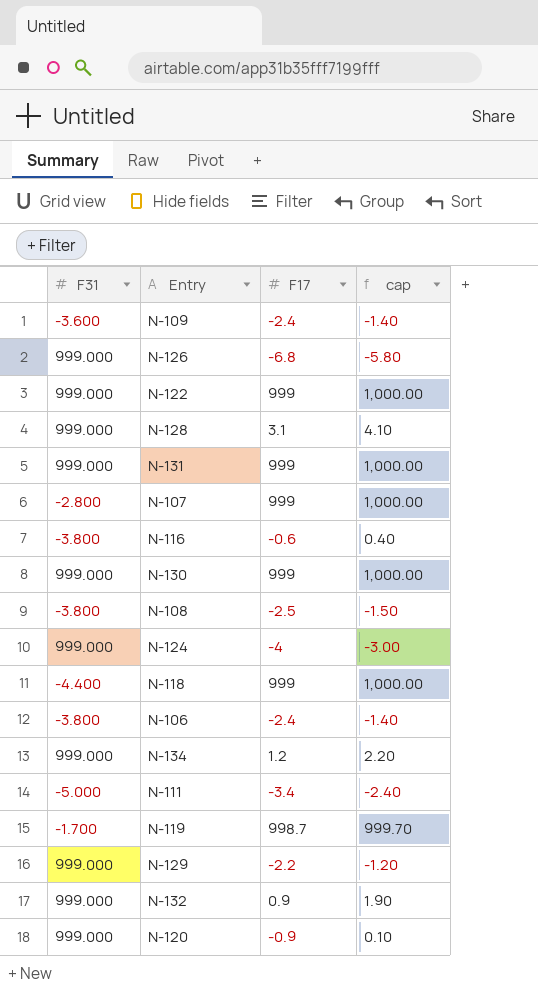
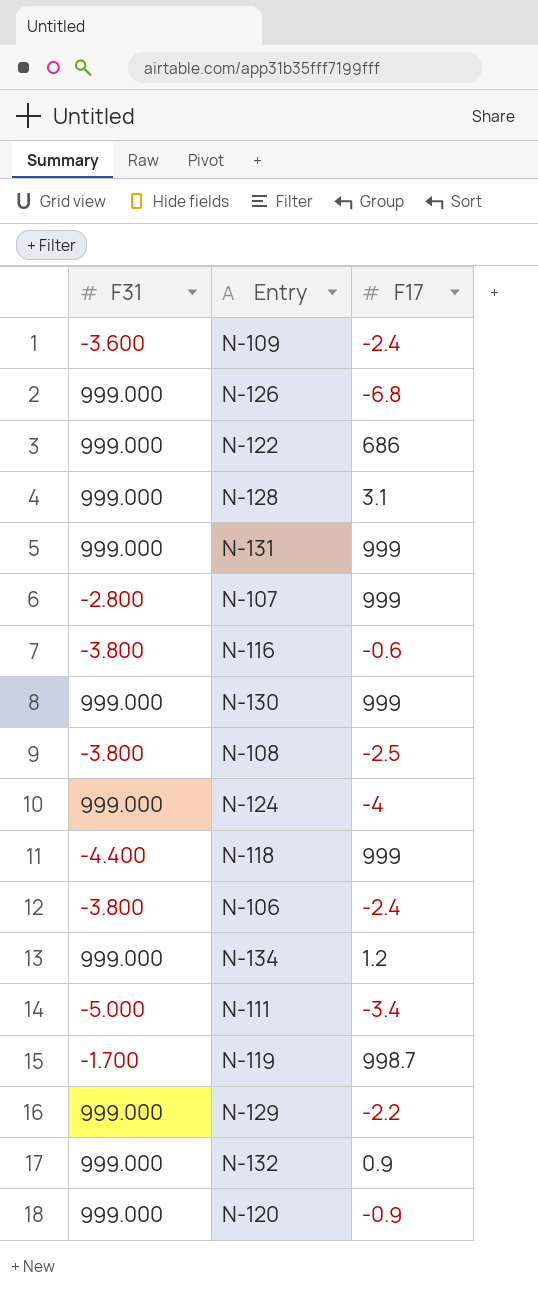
column cap | formula: [F17] + 1 -> none
N-122 | F17: 999 -> 686

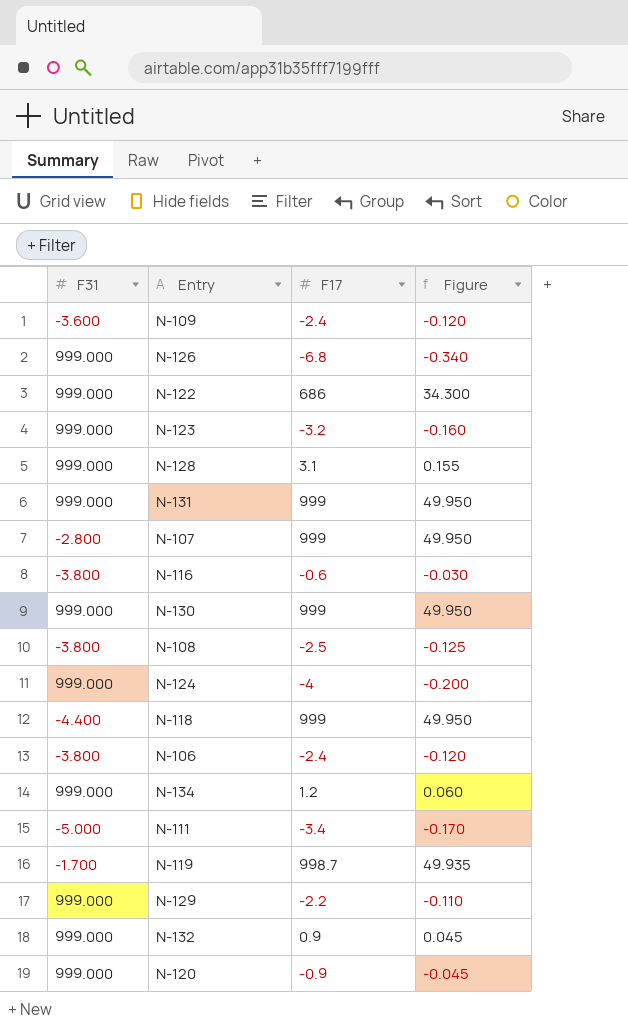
column Figure | formula: none -> [F17] * 0.05
row N-123: none -> 999.000 | -3.2 | -0.160

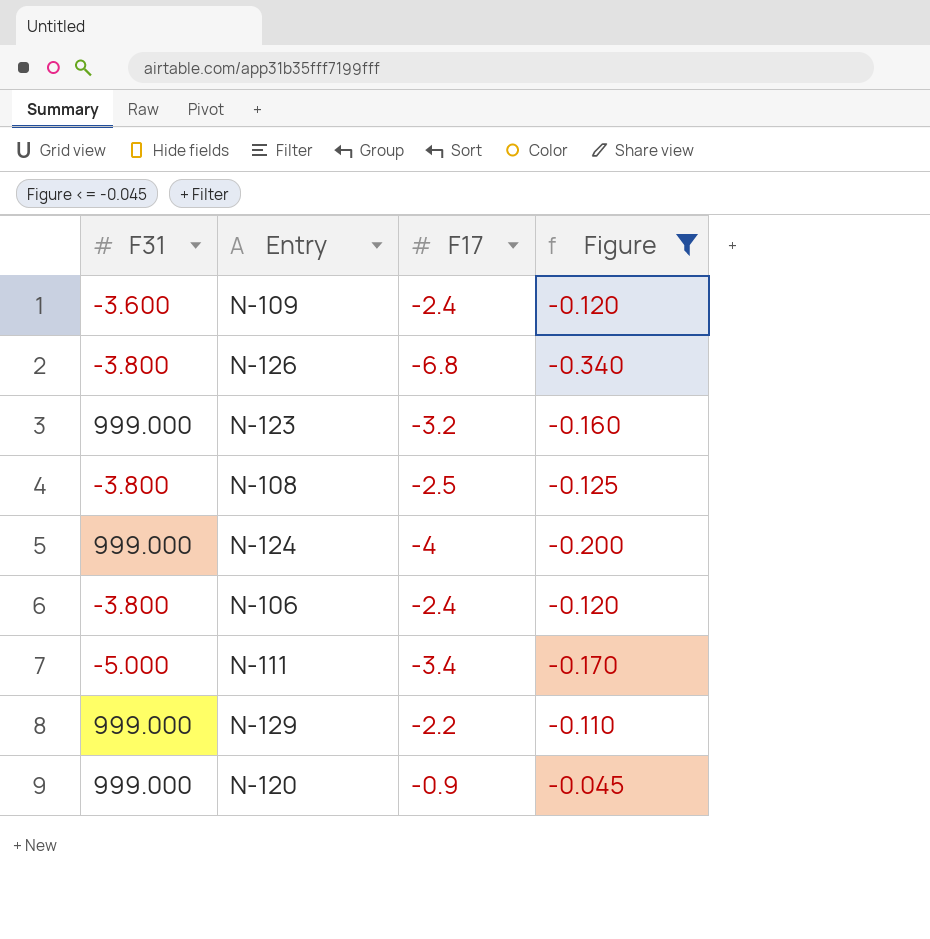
filter: none -> Figure <= -0.045
N-126 | F31: 999.000 -> -3.800

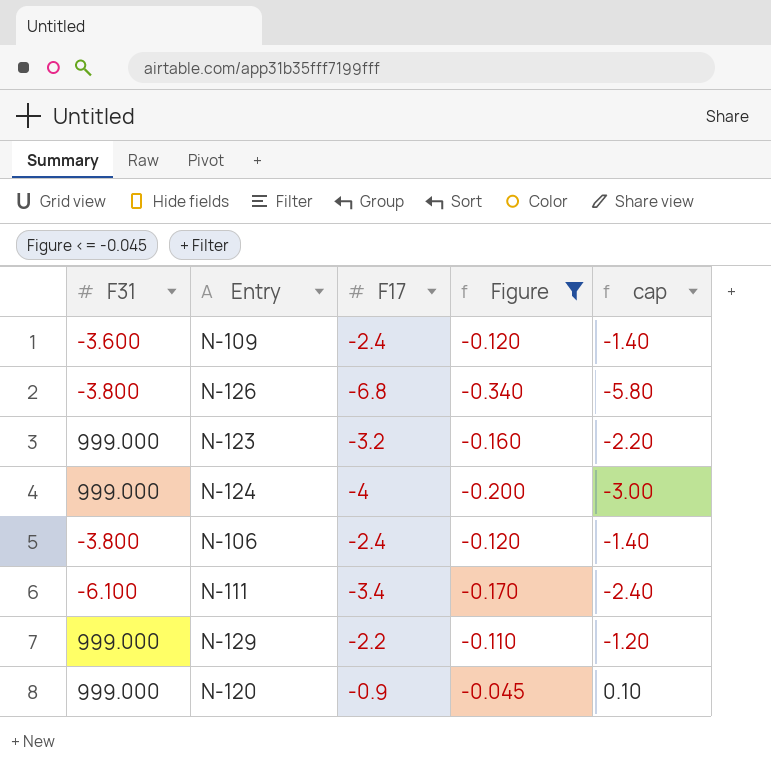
column cap | formula: none -> [F17] + 1
row N-108: -3.800 | -2.5 | -0.125 -> none
N-111 | F31: -5.000 -> -6.100

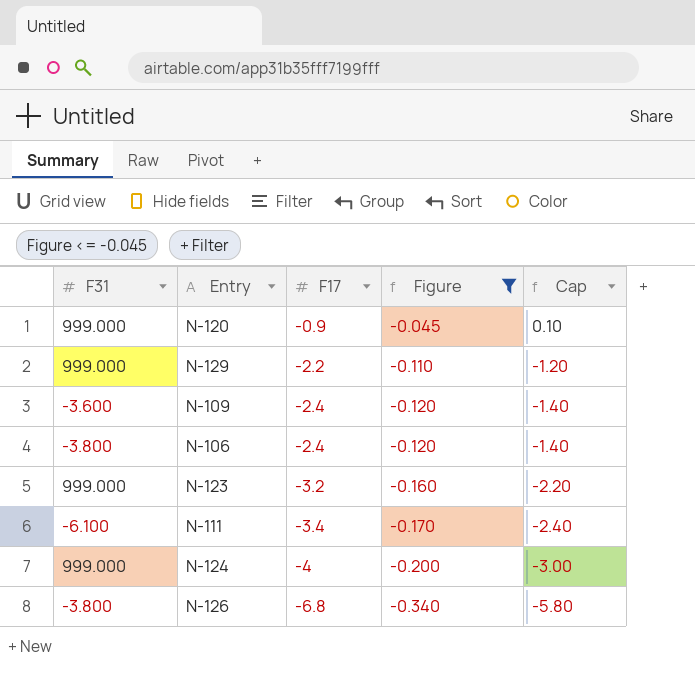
row order: none -> F17 descending
column name: cap -> Cap

